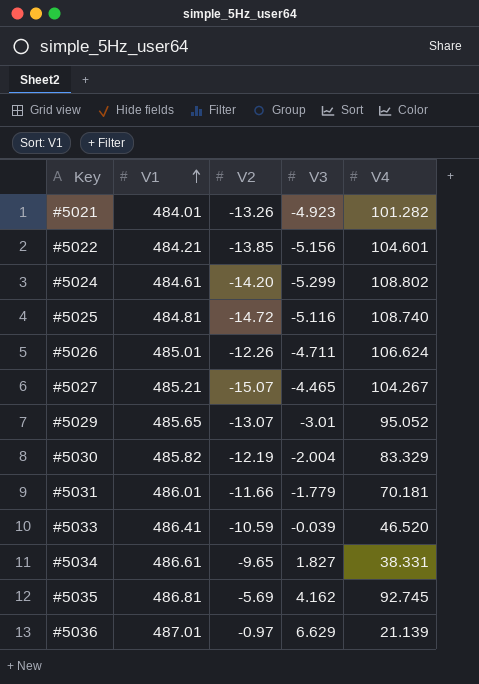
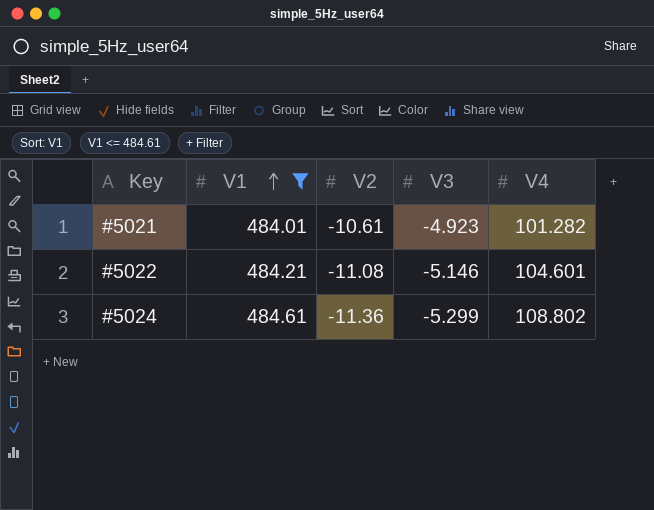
filter: none -> V1 <= 484.61
#5021 | V2: -13.26 -> -10.61
#5022 | V2: -13.85 -> -11.08
#5022 | V3: -5.156 -> -5.146
#5024 | V2: -14.20 -> -11.36

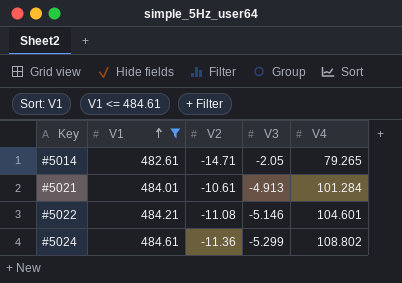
row #5014: none -> 482.61 | -14.71 | -2.05 | 79.265
#5021 | V3: -4.923 -> -4.913
#5021 | V4: 101.282 -> 101.284

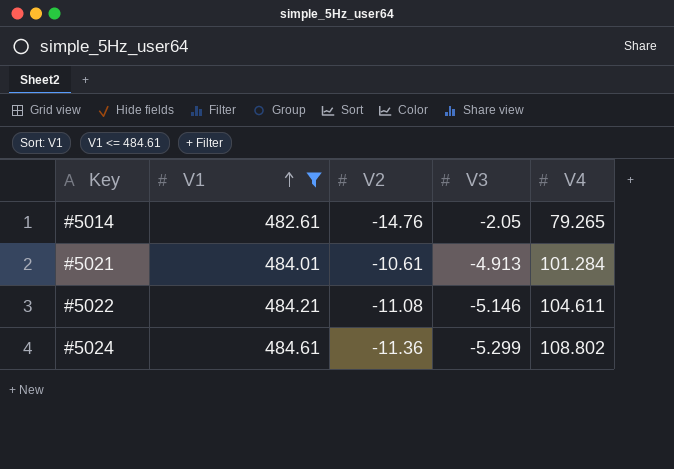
#5014 | V2: -14.71 -> -14.76
#5022 | V4: 104.601 -> 104.611

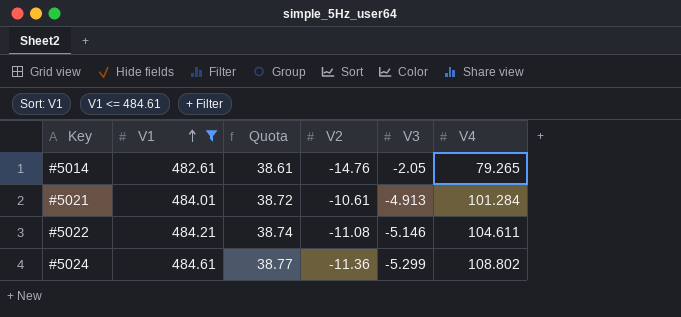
column Quota | formula: none -> [V1] * 0.08

